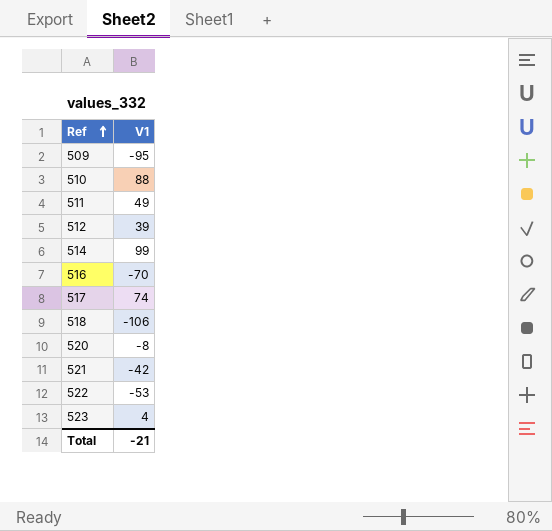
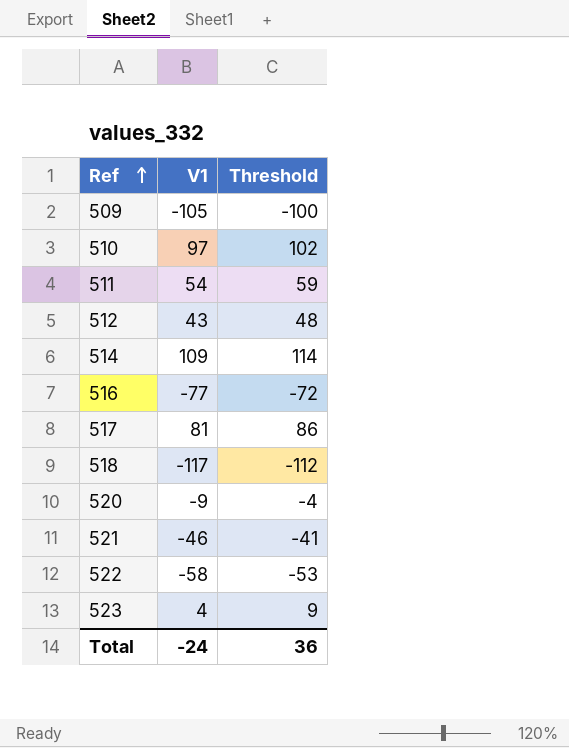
column Threshold | formula: none -> [V1] + 5
509 | V1: -95 -> -105
510 | V1: 88 -> 97
511 | V1: 49 -> 54
512 | V1: 39 -> 43
514 | V1: 99 -> 109
516 | V1: -70 -> -77
517 | V1: 74 -> 81
518 | V1: -106 -> -117
520 | V1: -8 -> -9
521 | V1: -42 -> -46
522 | V1: -53 -> -58
Total | V1: -21 -> -24

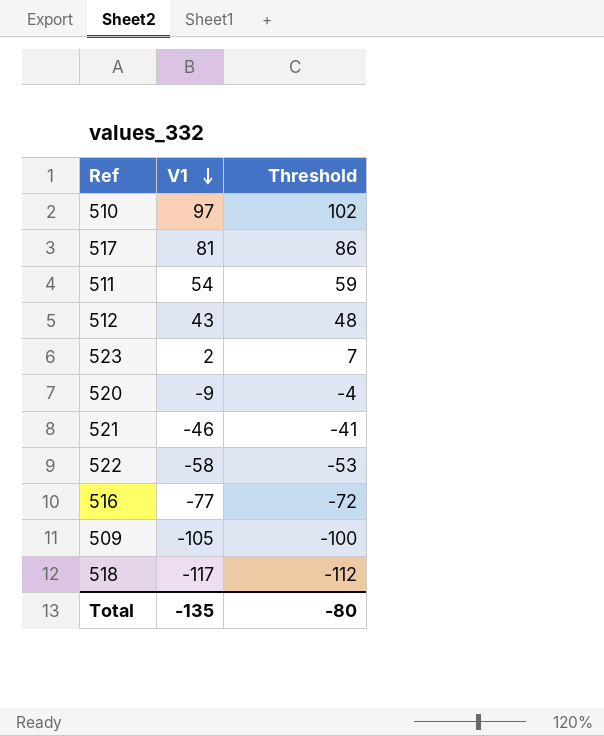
row order: Ref ascending -> V1 descending
row 514: 109 | 114 -> none
523 | V1: 4 -> 2
523 | Threshold: 9 -> 7
Total | V1: -24 -> -135
Total | Threshold: 36 -> -80

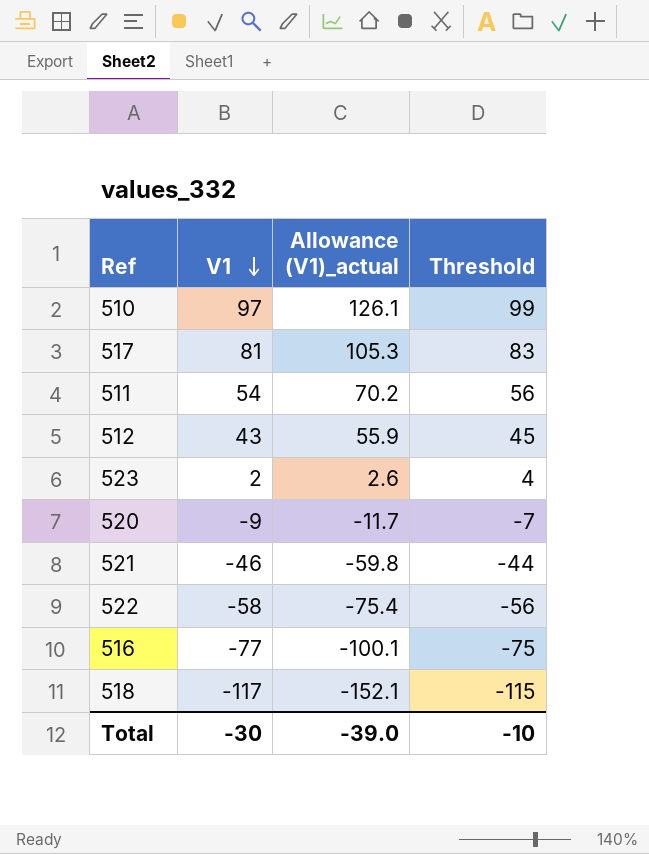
column Allowance (V1)_actual | formula: none -> [V1] * 1.3
column Threshold | formula: [V1] + 5 -> [V1] + 2
row 509: -105 | -100 -> none
Total | V1: -135 -> -30
Total | Threshold: -80 -> -10

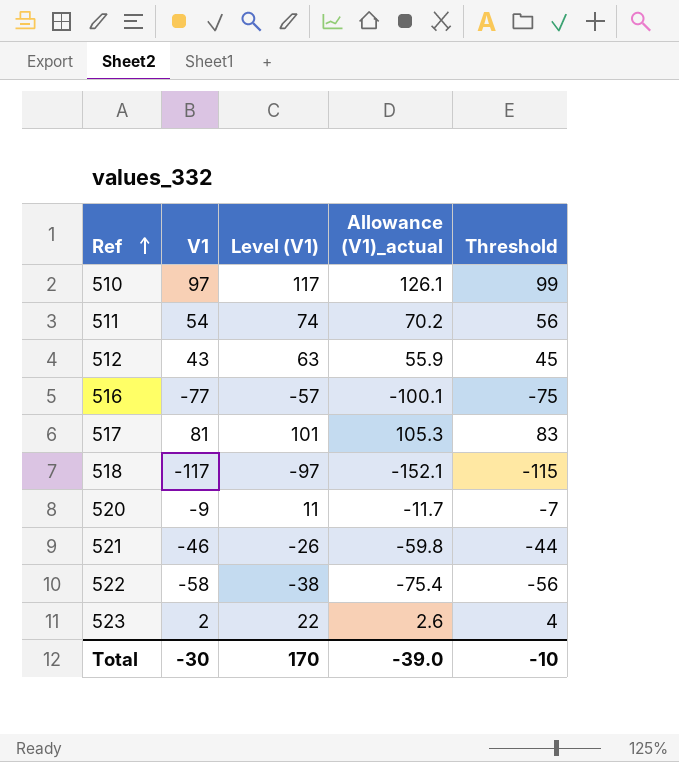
row order: V1 descending -> Ref ascending
column Level (V1) | formula: none -> [V1] + 20

